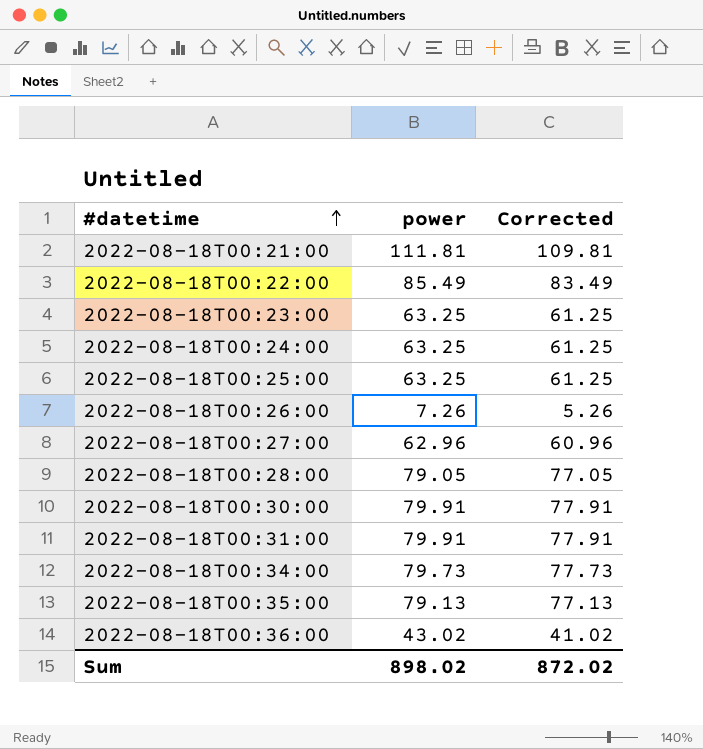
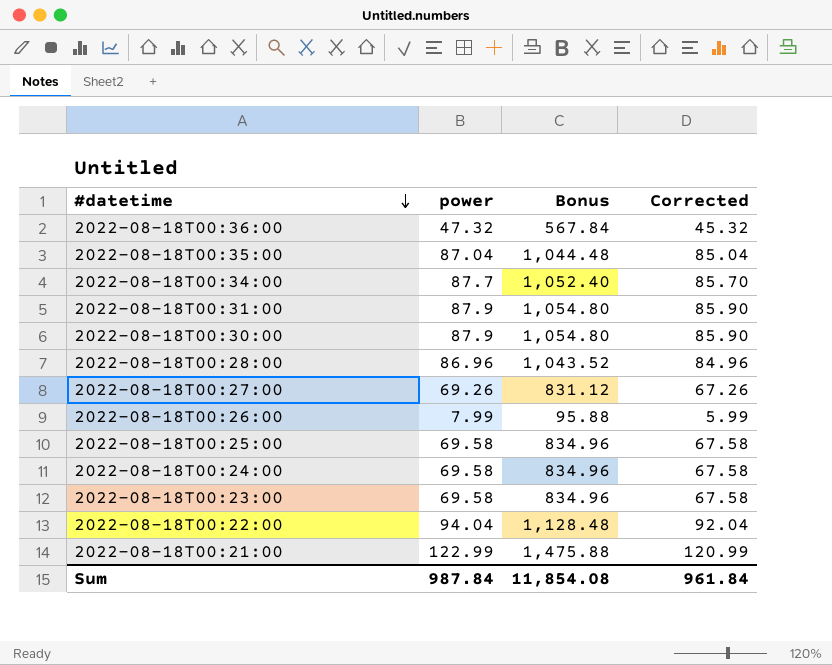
row order: #datetime ascending -> #datetime descending
column Bonus | formula: none -> [power] * 12
2022-08-18T00:36:00 | power: 43.02 -> 47.32
2022-08-18T00:36:00 | Corrected: 41.02 -> 45.32
2022-08-18T00:35:00 | power: 79.13 -> 87.04
2022-08-18T00:35:00 | Corrected: 77.13 -> 85.04
2022-08-18T00:34:00 | power: 79.73 -> 87.7
2022-08-18T00:34:00 | Corrected: 77.73 -> 85.70
2022-08-18T00:31:00 | power: 79.91 -> 87.9
2022-08-18T00:31:00 | Corrected: 77.91 -> 85.90
2022-08-18T00:30:00 | power: 79.91 -> 87.9
2022-08-18T00:30:00 | Corrected: 77.91 -> 85.90
2022-08-18T00:28:00 | power: 79.05 -> 86.96
2022-08-18T00:28:00 | Corrected: 77.05 -> 84.96
2022-08-18T00:27:00 | power: 62.96 -> 69.26
2022-08-18T00:27:00 | Corrected: 60.96 -> 67.26
2022-08-18T00:26:00 | power: 7.26 -> 7.99
2022-08-18T00:26:00 | Corrected: 5.26 -> 5.99
2022-08-18T00:25:00 | power: 63.25 -> 69.58
2022-08-18T00:25:00 | Corrected: 61.25 -> 67.58
2022-08-18T00:24:00 | power: 63.25 -> 69.58
2022-08-18T00:24:00 | Corrected: 61.25 -> 67.58
2022-08-18T00:23:00 | power: 63.25 -> 69.58
2022-08-18T00:23:00 | Corrected: 61.25 -> 67.58
2022-08-18T00:22:00 | power: 85.49 -> 94.04
2022-08-18T00:22:00 | Corrected: 83.49 -> 92.04
2022-08-18T00:21:00 | power: 111.81 -> 122.99
2022-08-18T00:21:00 | Corrected: 109.81 -> 120.99
Sum | power: 898.02 -> 987.84
Sum | Corrected: 872.02 -> 961.84

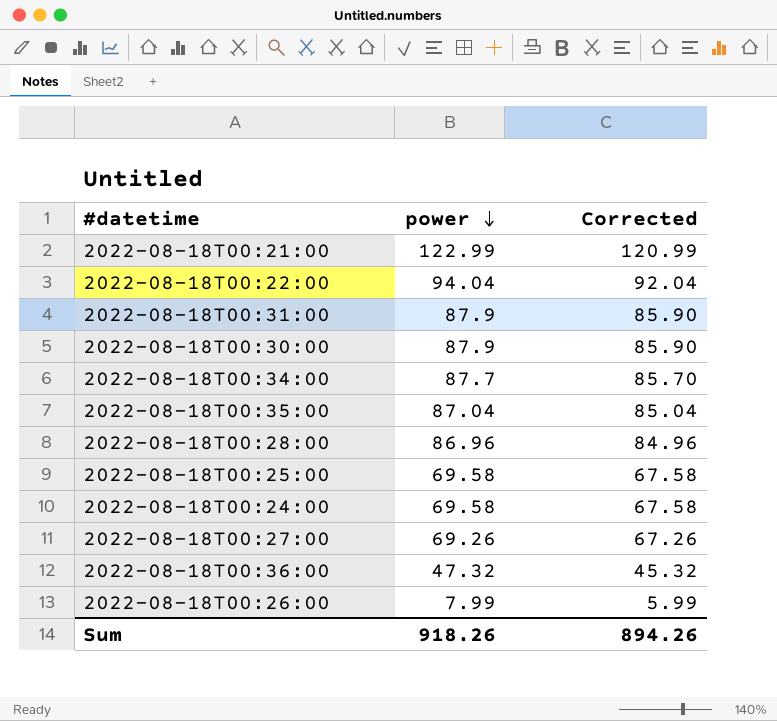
row order: #datetime descending -> power descending
column Bonus | formula: [power] * 12 -> none
row 2022-08-18T00:23:00: 69.58 | 834.96 | 67.58 -> none
Sum | power: 987.84 -> 918.26
Sum | Corrected: 961.84 -> 894.26

